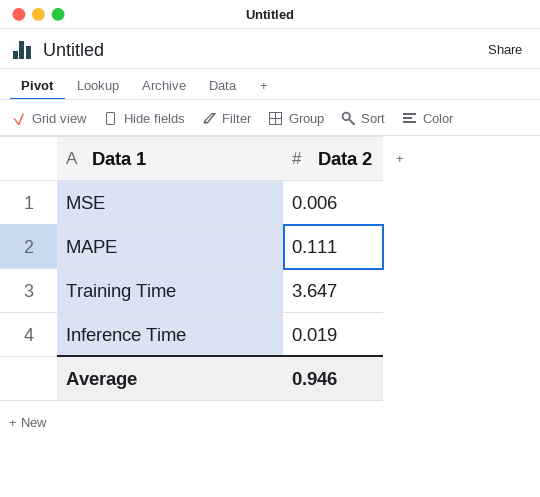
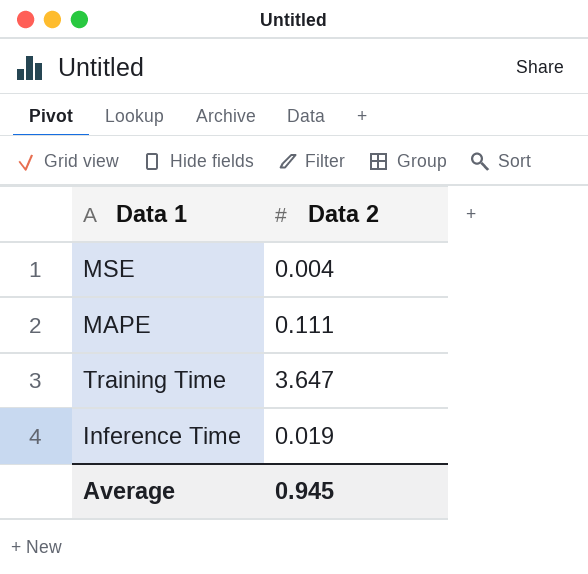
MSE | Data 2: 0.006 -> 0.004
Average | Data 2: 0.946 -> 0.945

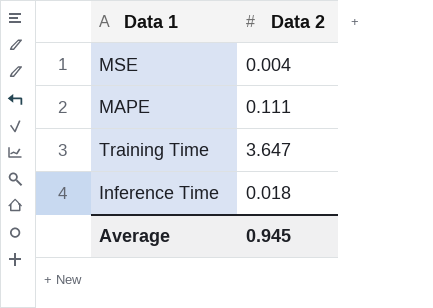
Inference Time | Data 2: 0.019 -> 0.018

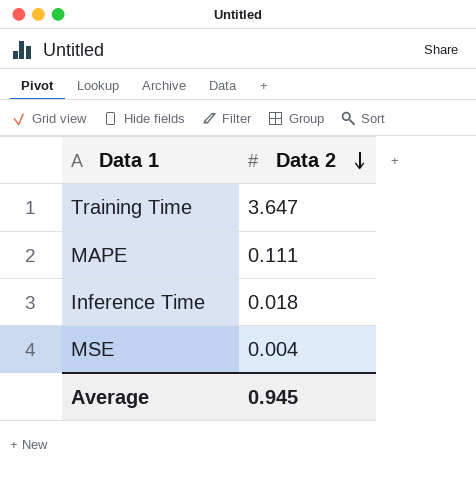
row order: none -> Data 2 descending

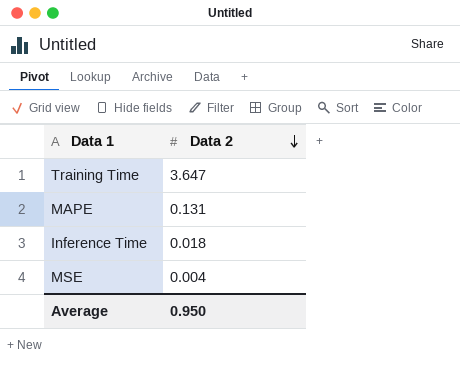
MAPE | Data 2: 0.111 -> 0.131
Average | Data 2: 0.945 -> 0.950

